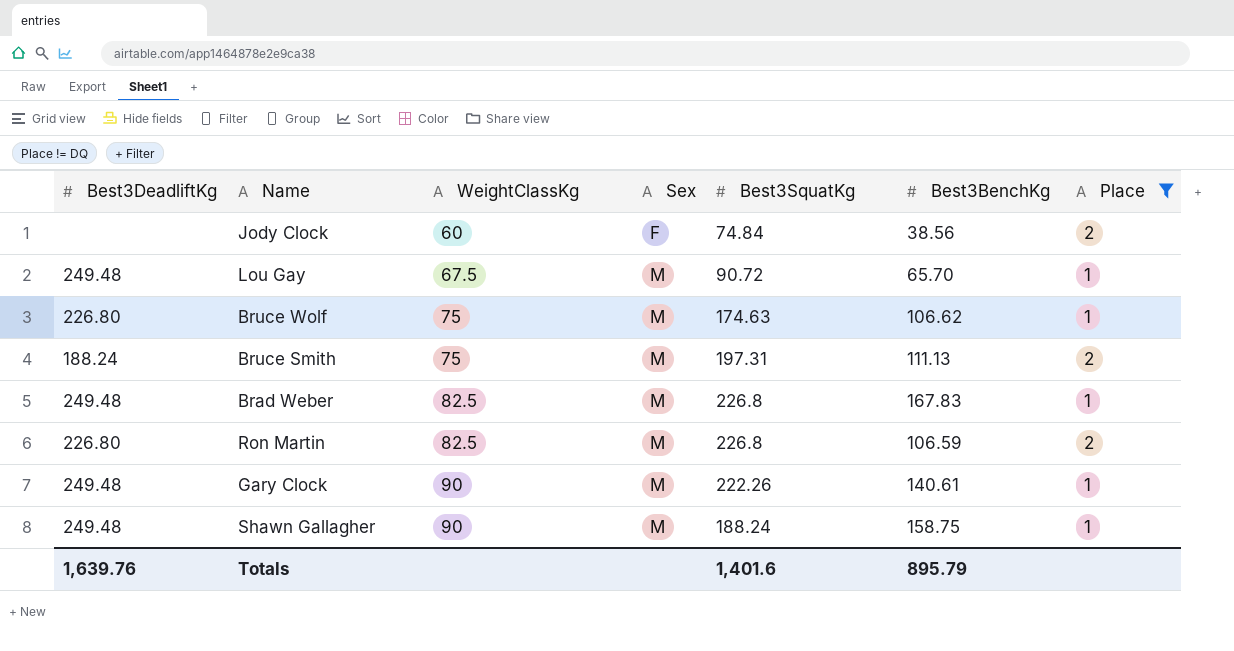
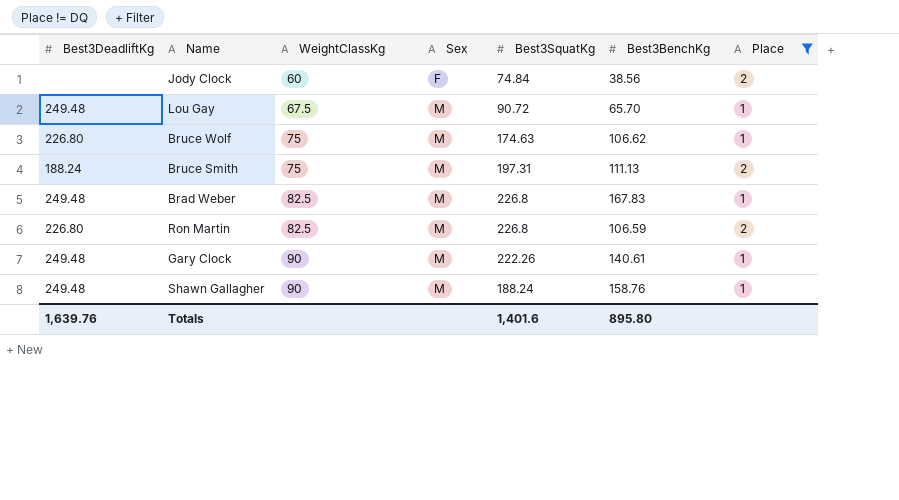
Shawn Gallagher | Best3BenchKg: 158.75 -> 158.76
Totals | Best3BenchKg: 895.79 -> 895.80

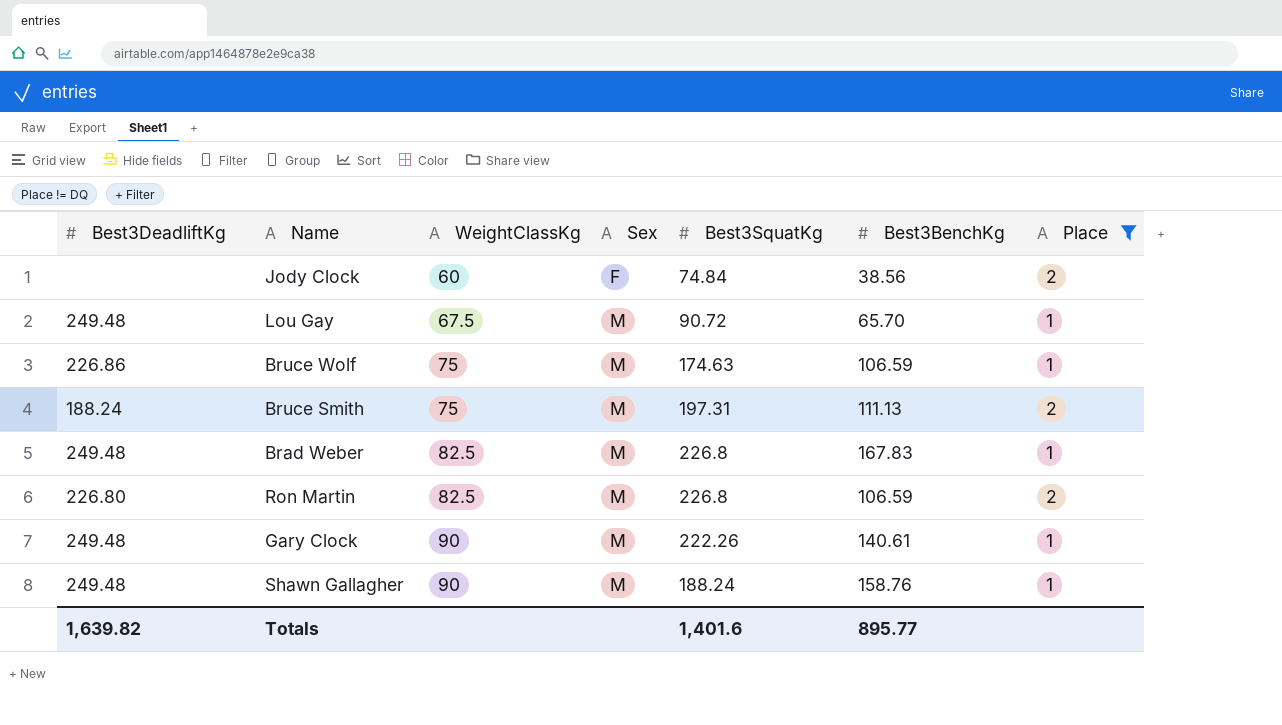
Bruce Wolf | Best3DeadliftKg: 226.80 -> 226.86
Bruce Wolf | Best3BenchKg: 106.62 -> 106.59
Totals | Best3DeadliftKg: 1,639.76 -> 1,639.82
Totals | Best3BenchKg: 895.80 -> 895.77

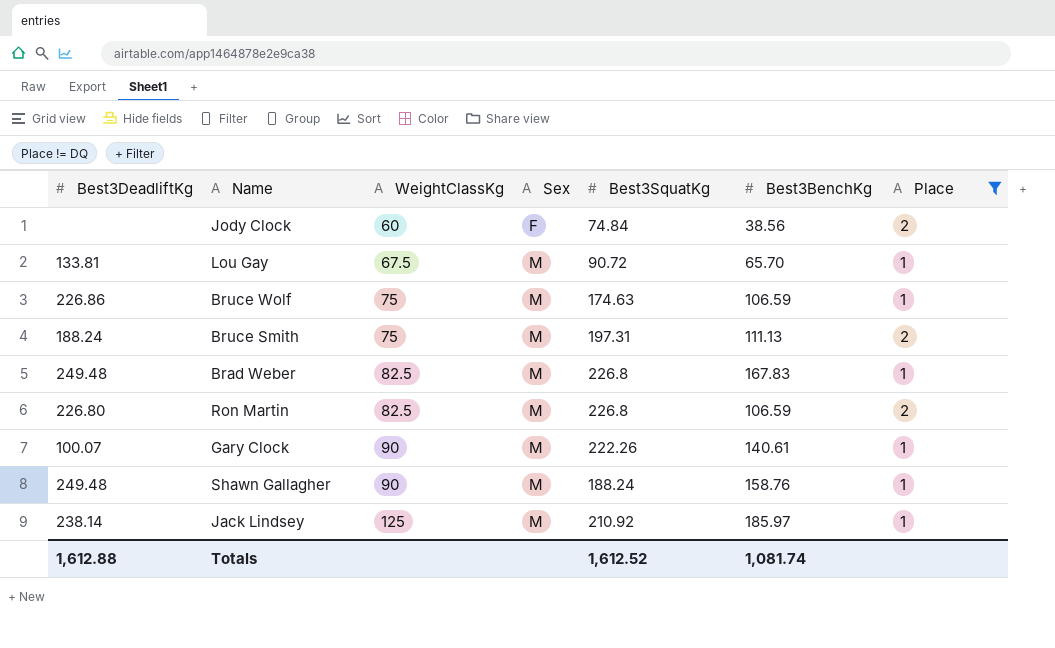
Lou Gay | Best3DeadliftKg: 249.48 -> 133.81
Gary Clock | Best3DeadliftKg: 249.48 -> 100.07
row Jack Lindsey: none -> 238.14 | 125 | M | 210.92 | 185.97 | 1
Totals | Best3DeadliftKg: 1,639.82 -> 1,612.88
Totals | Best3SquatKg: 1,401.6 -> 1,612.52
Totals | Best3BenchKg: 895.77 -> 1,081.74

